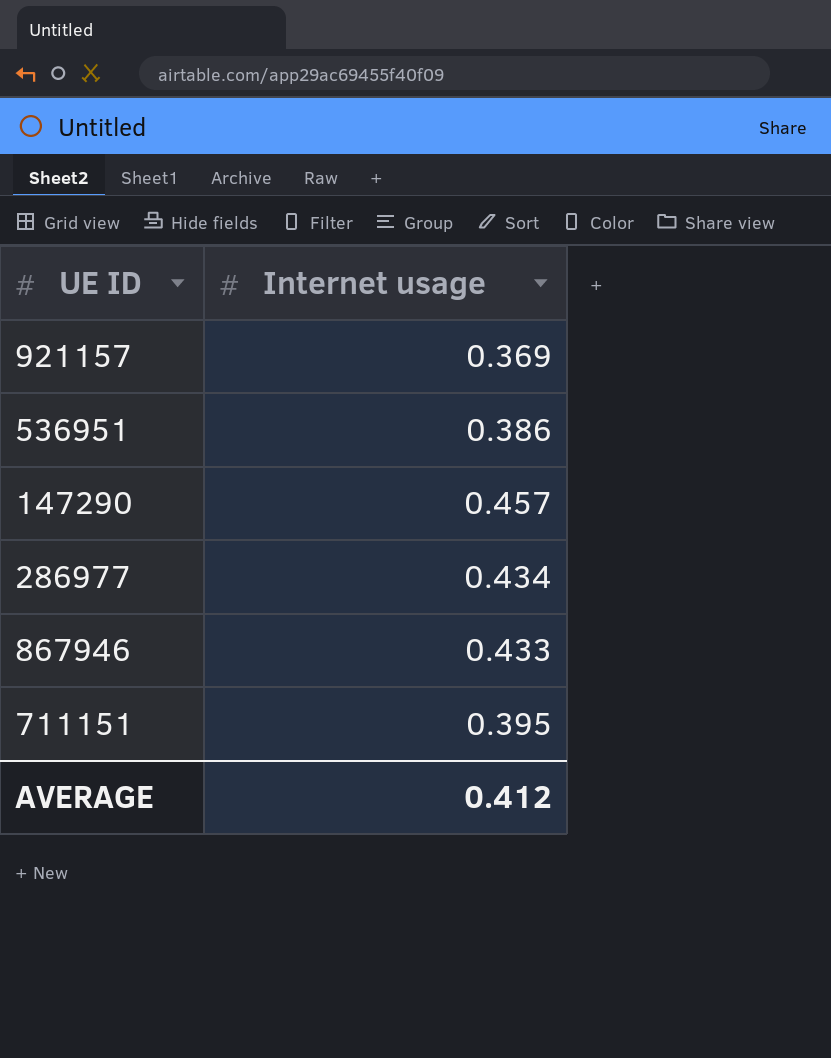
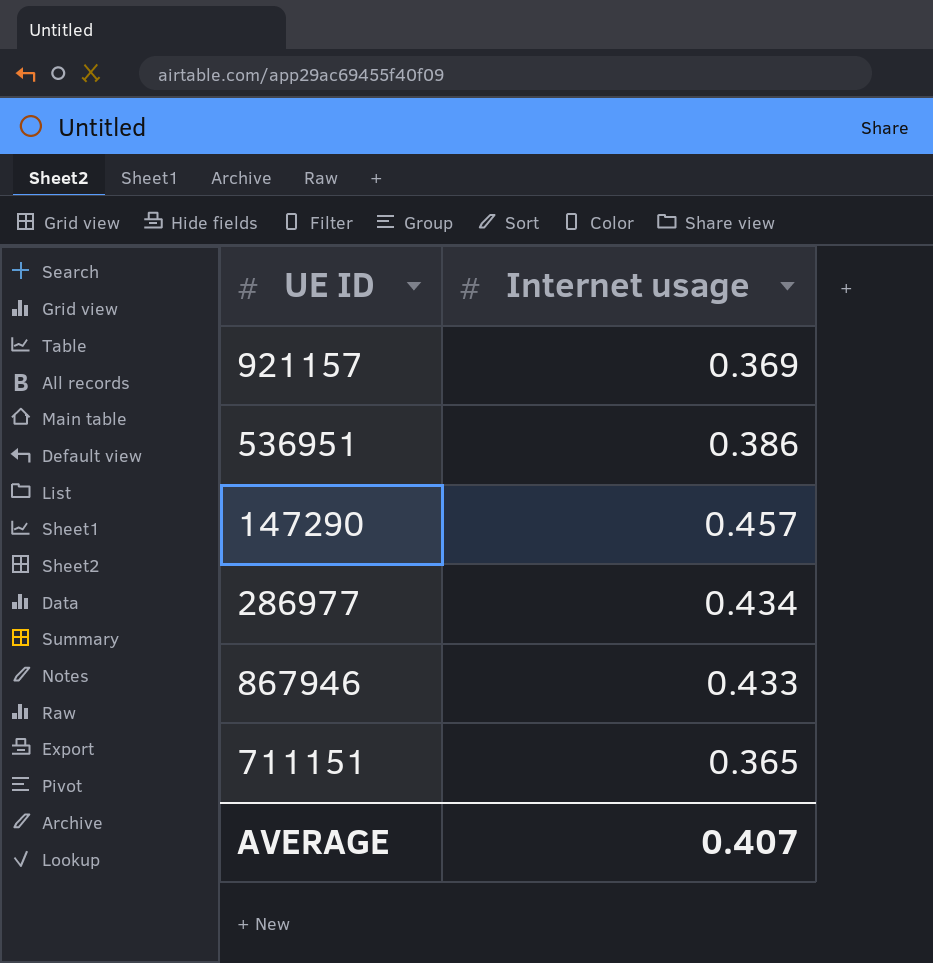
711151 | Internet usage: 0.395 -> 0.365
AVERAGE | Internet usage: 0.412 -> 0.407

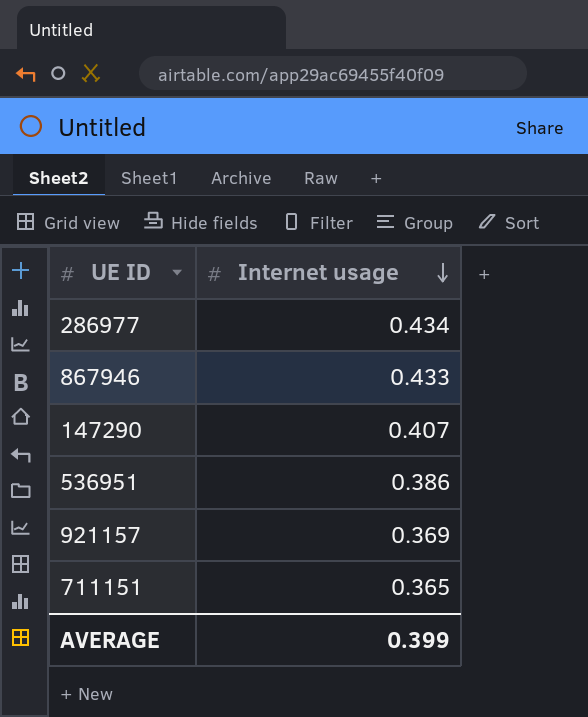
row order: none -> Internet usage descending
147290 | Internet usage: 0.457 -> 0.407
AVERAGE | Internet usage: 0.407 -> 0.399

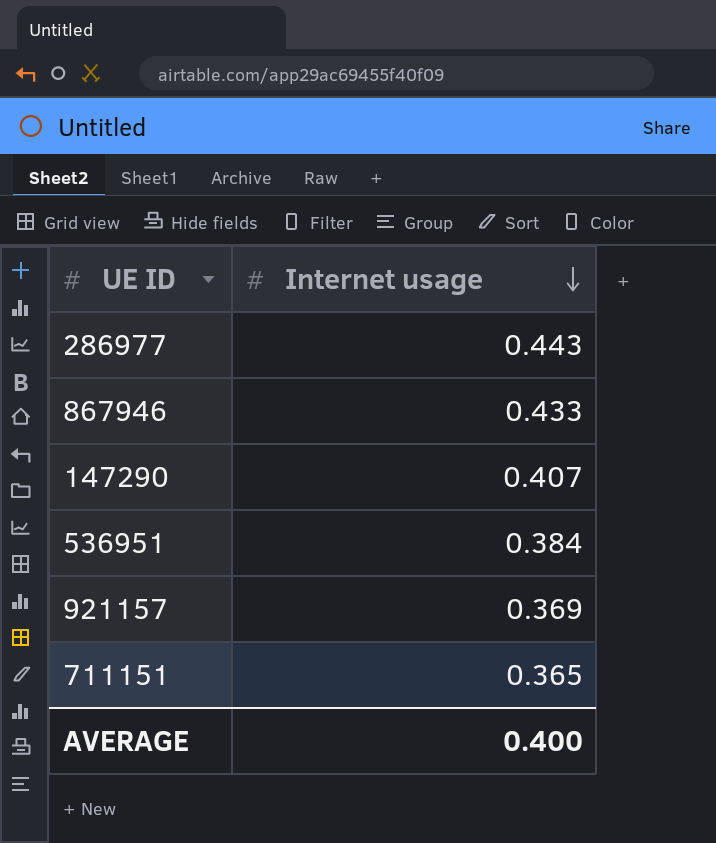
286977 | Internet usage: 0.434 -> 0.443
536951 | Internet usage: 0.386 -> 0.384
AVERAGE | Internet usage: 0.399 -> 0.400

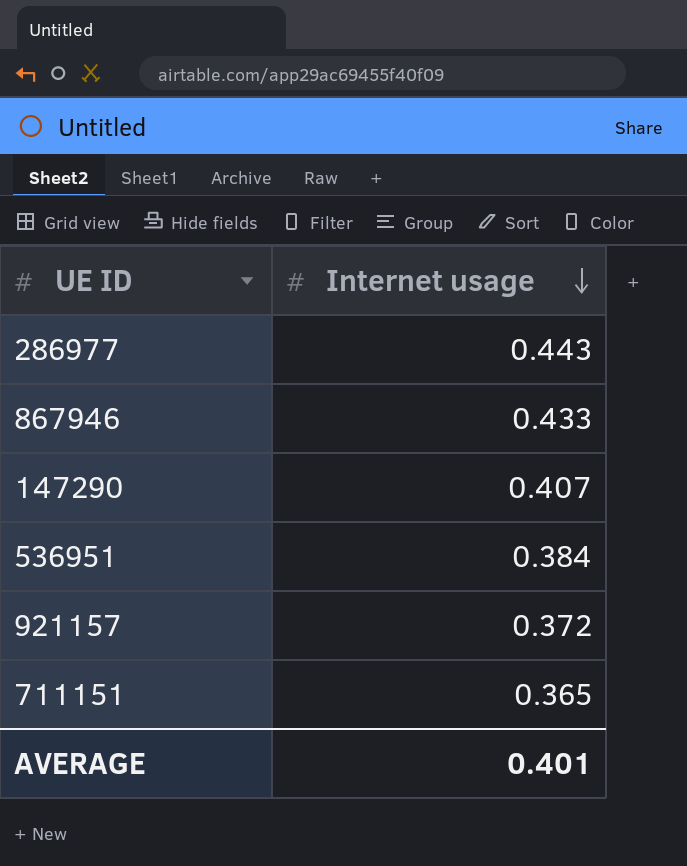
921157 | Internet usage: 0.369 -> 0.372
AVERAGE | Internet usage: 0.400 -> 0.401

